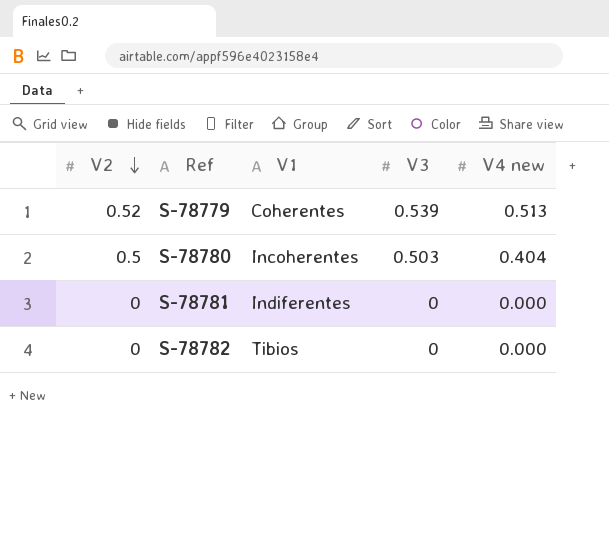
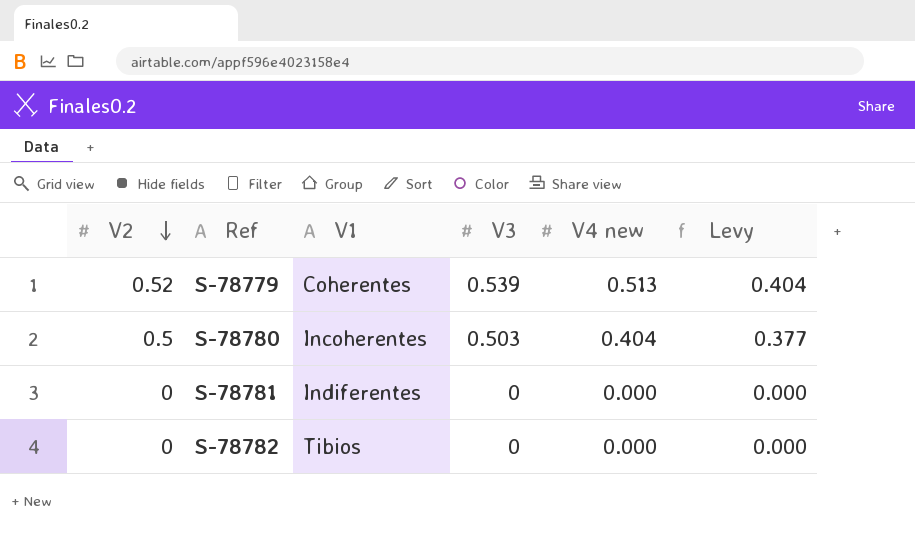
column Levy | formula: none -> [V3] * 0.75

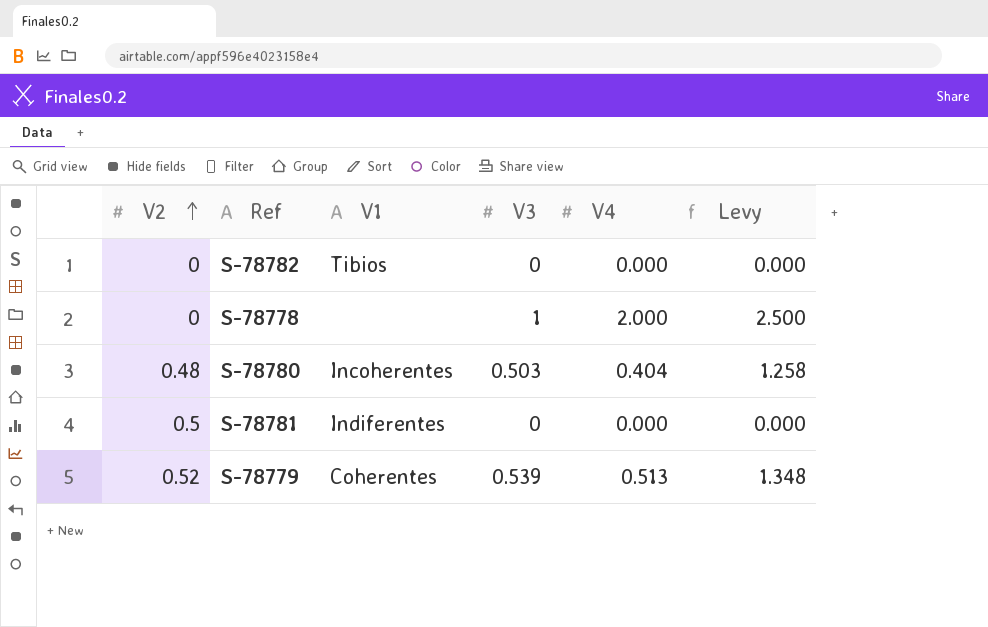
row order: V2 descending -> V2 ascending
column name: V4 new -> V4
column Levy | formula: [V3] * 0.75 -> [V3] * 2.5
row S-78778: none -> 0 | none | 1 | 2.000 | 2.500
S-78780 | V2: 0.5 -> 0.48
S-78781 | V2: 0 -> 0.5

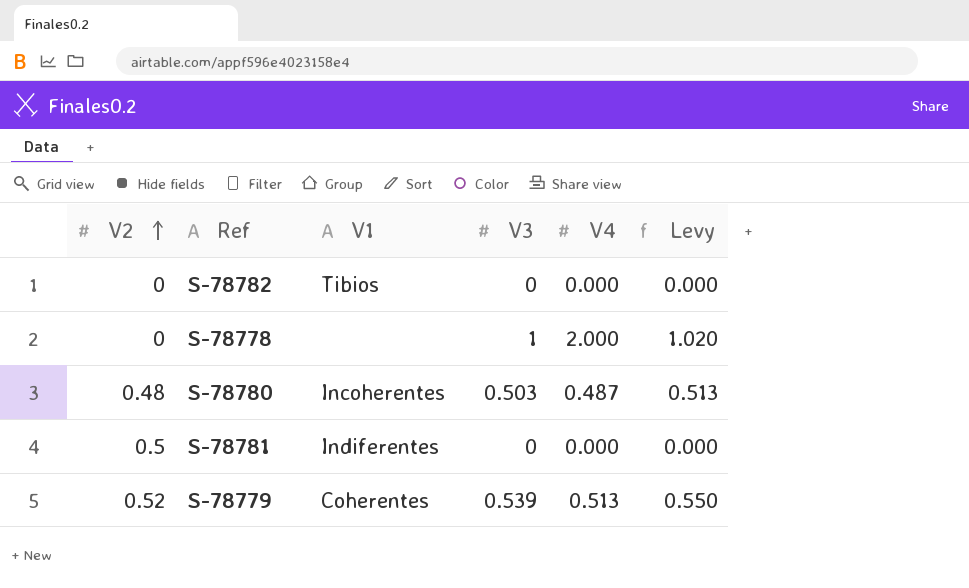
column Levy | formula: [V3] * 2.5 -> [V3] * 1.02
S-78780 | V4: 0.404 -> 0.487

